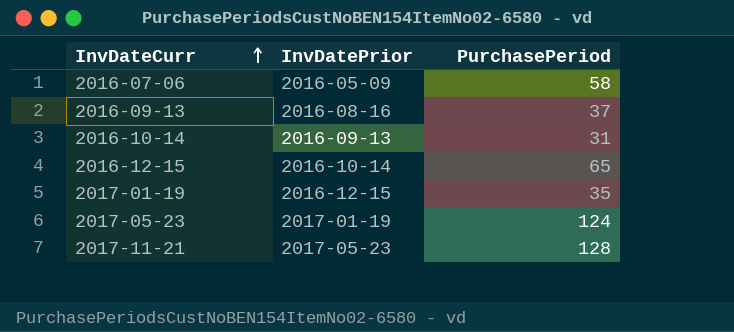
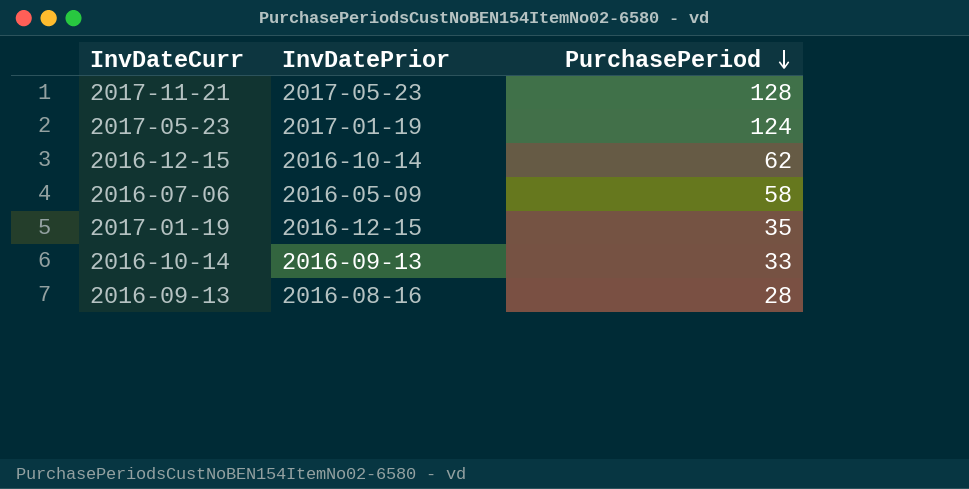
row order: InvDateCurr ascending -> PurchasePeriod descending
2016-12-15 | PurchasePeriod: 65 -> 62
2016-10-14 | PurchasePeriod: 31 -> 33
2016-09-13 | PurchasePeriod: 37 -> 28

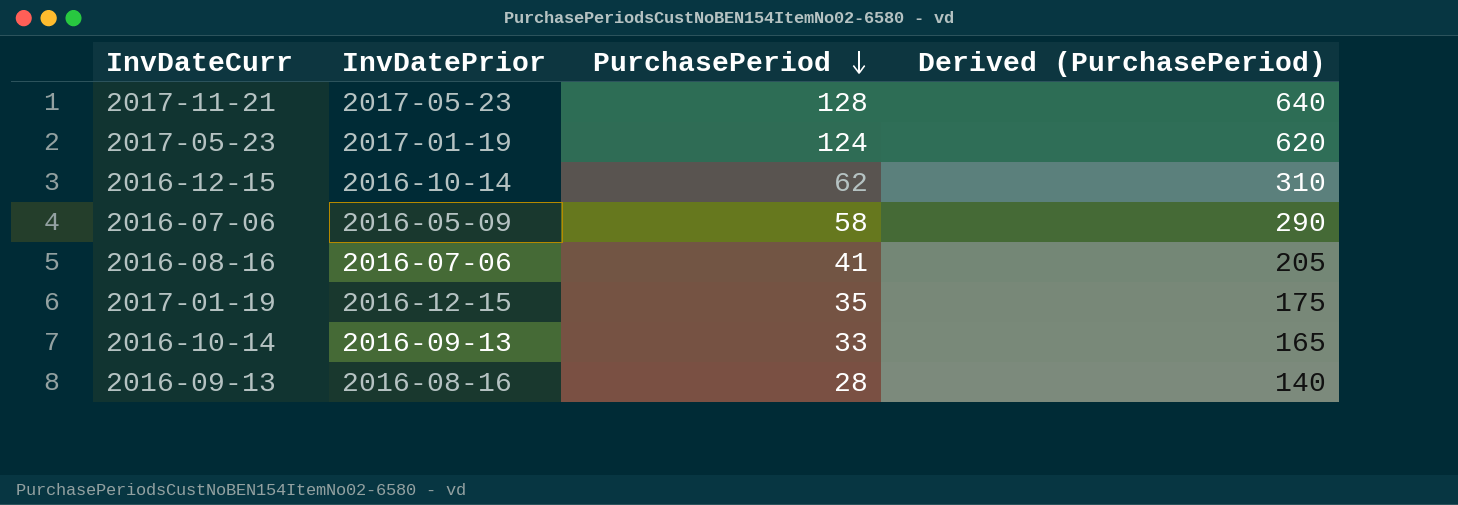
column Derived (PurchasePeriod) | formula: none -> [PurchasePeriod] * 5
row 2016-08-16: none -> 2016-07-06 | 41 | 205

